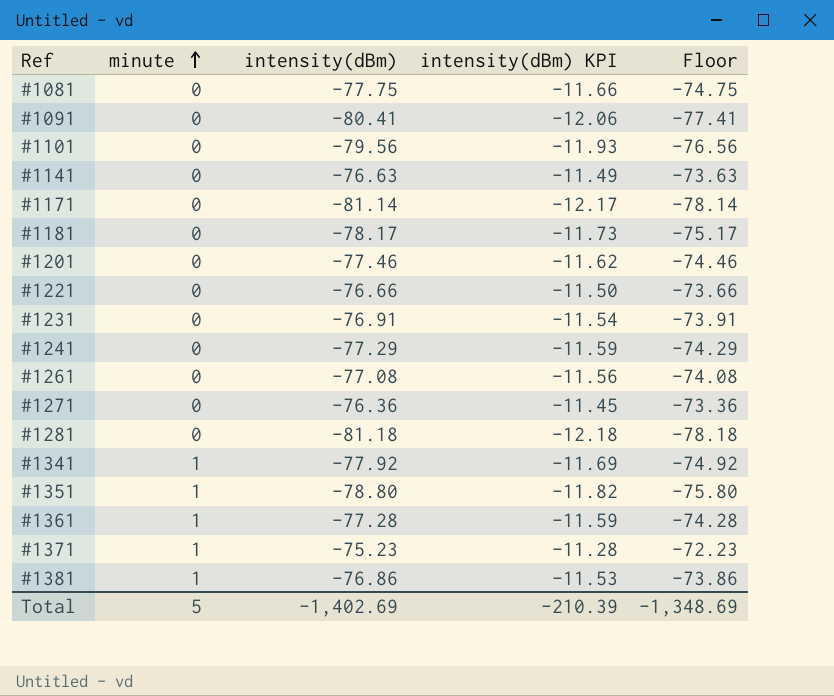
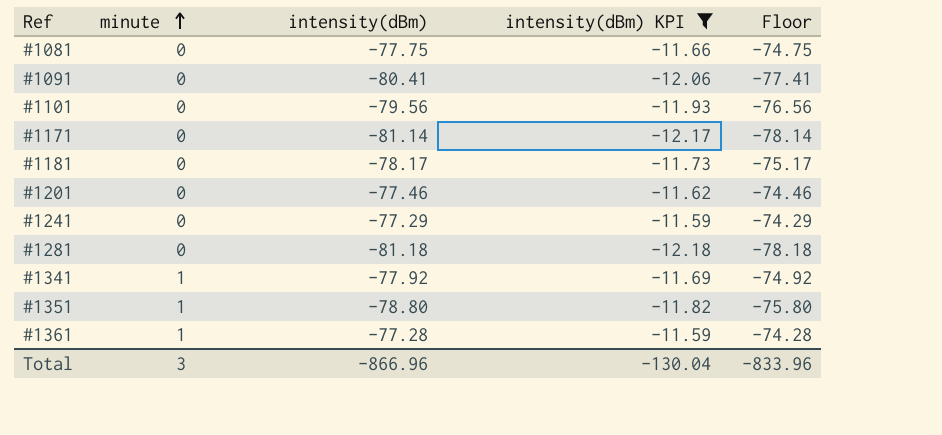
filter: none -> intensity(dBm) KPI <= -11.59
Total | minute: 5 -> 3
Total | intensity(dBm): -1,402.69 -> -866.96
Total | intensity(dBm) KPI: -210.39 -> -130.04
Total | Floor: -1,348.69 -> -833.96

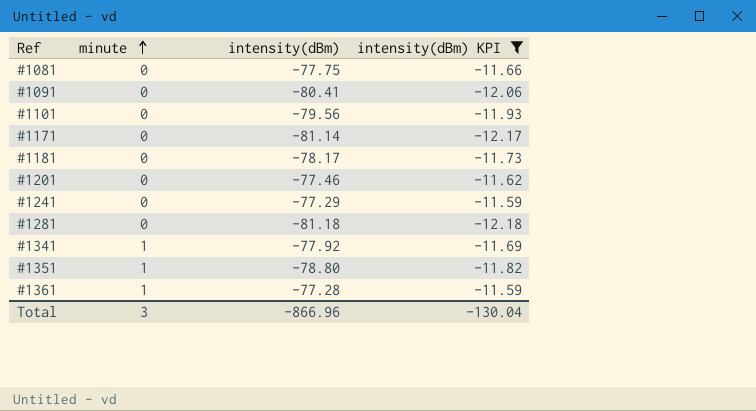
column Floor | formula: [intensity(dBm)] + 3 -> none

